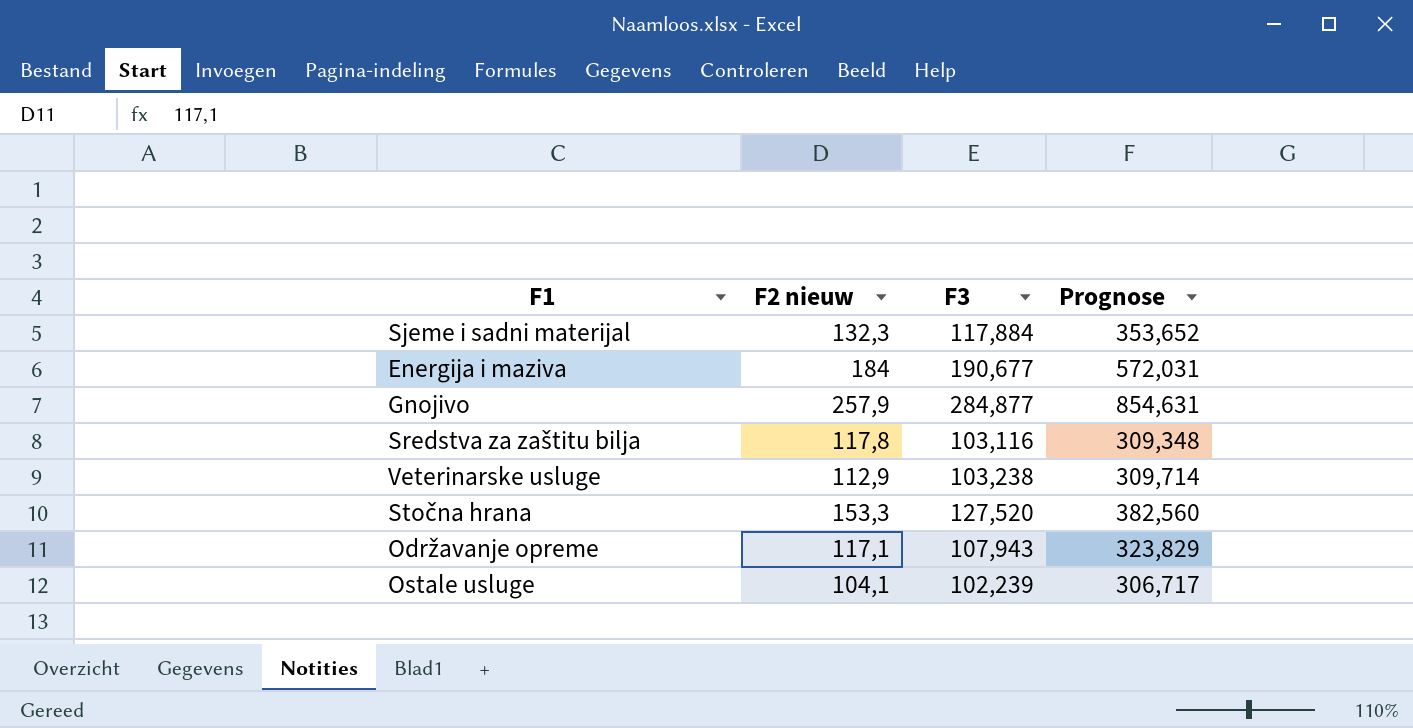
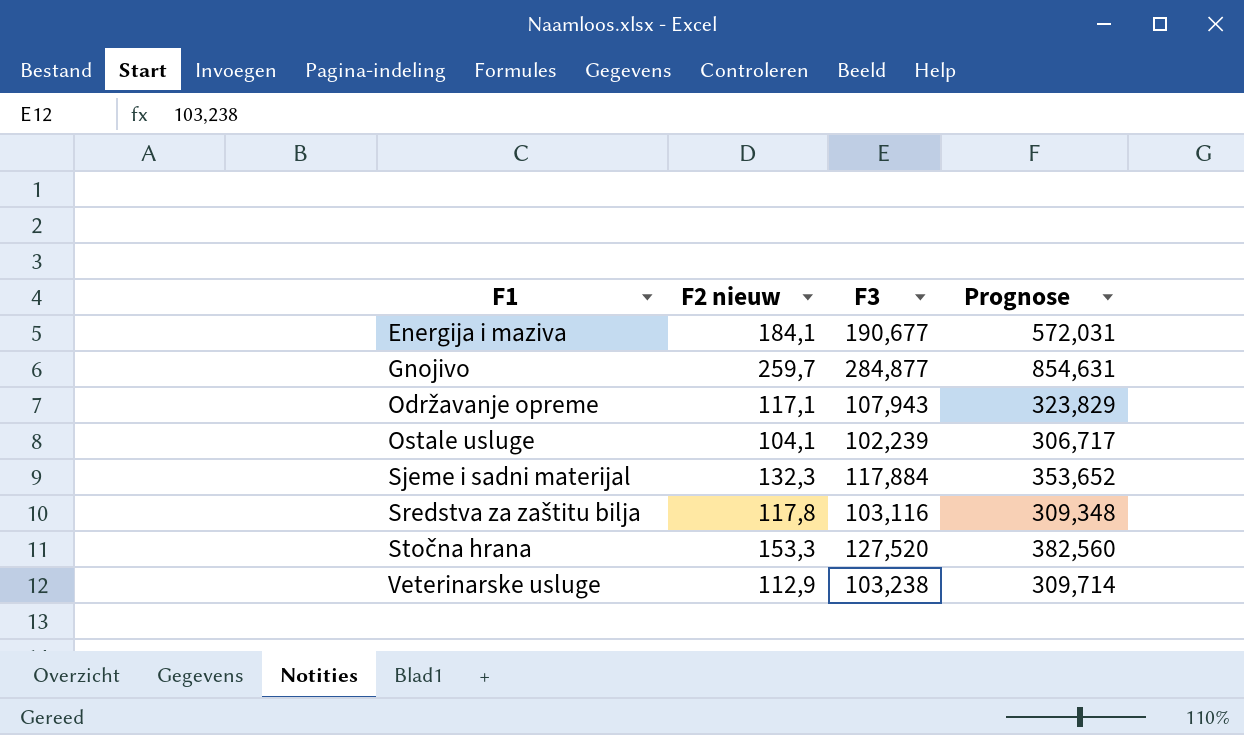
row order: none -> F1 ascending
Energija i maziva | F2 nieuw: 184 -> 184,1
Gnojivo | F2 nieuw: 257,9 -> 259,7

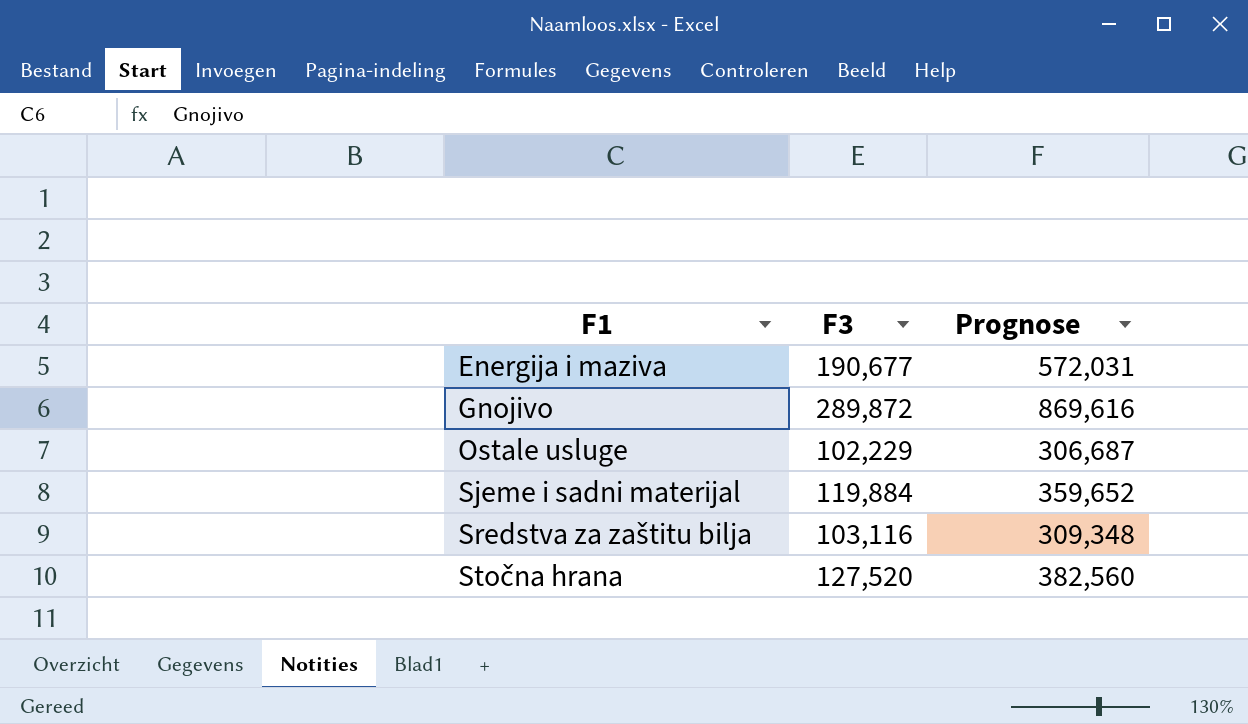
column F2 nieuw | position: 2 -> none
row Održavanje opreme: 117,1 | 107,943 | 323,829 -> none
row Veterinarske usluge: 112,9 | 103,238 | 309,714 -> none
Gnojivo | F3: 284,877 -> 289,872
Gnojivo | Prognose: 854,631 -> 869,616
Ostale usluge | F3: 102,239 -> 102,229
Ostale usluge | Prognose: 306,717 -> 306,687
Sjeme i sadni materijal | F3: 117,884 -> 119,884
Sjeme i sadni materijal | Prognose: 353,652 -> 359,652

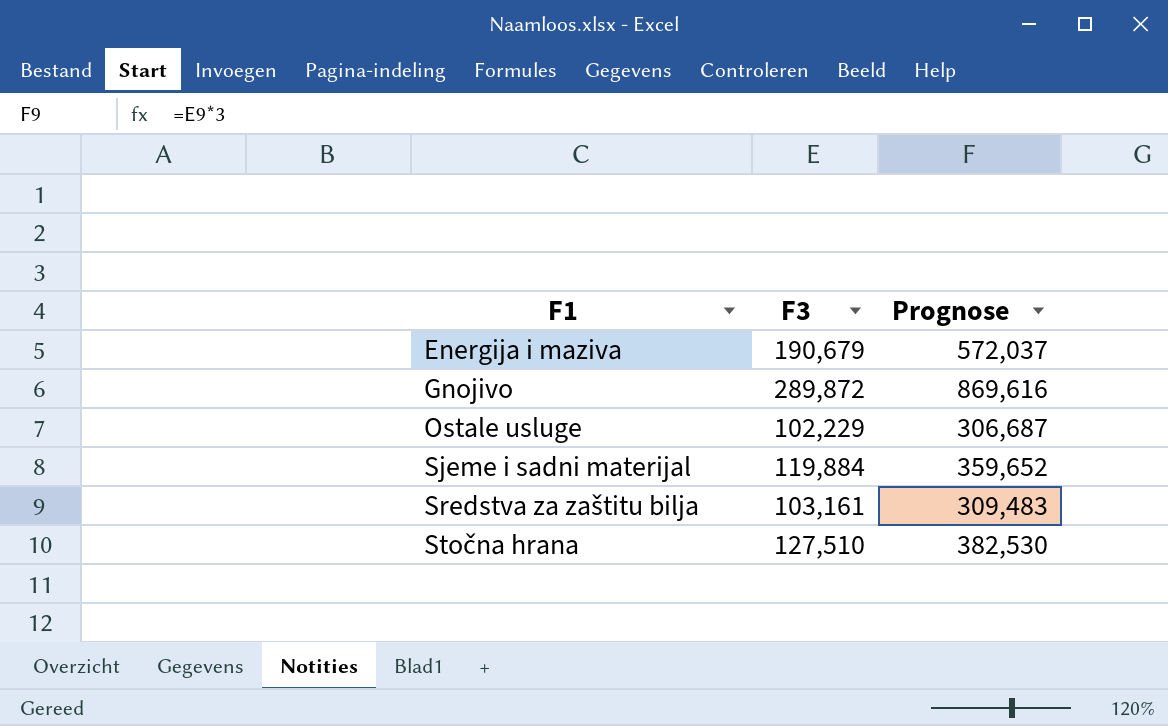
Energija i maziva | F3: 190,677 -> 190,679
Energija i maziva | Prognose: 572,031 -> 572,037
Sredstva za zaštitu bilja | F3: 103,116 -> 103,161
Sredstva za zaštitu bilja | Prognose: 309,348 -> 309,483
Stočna hrana | F3: 127,520 -> 127,510
Stočna hrana | Prognose: 382,560 -> 382,530

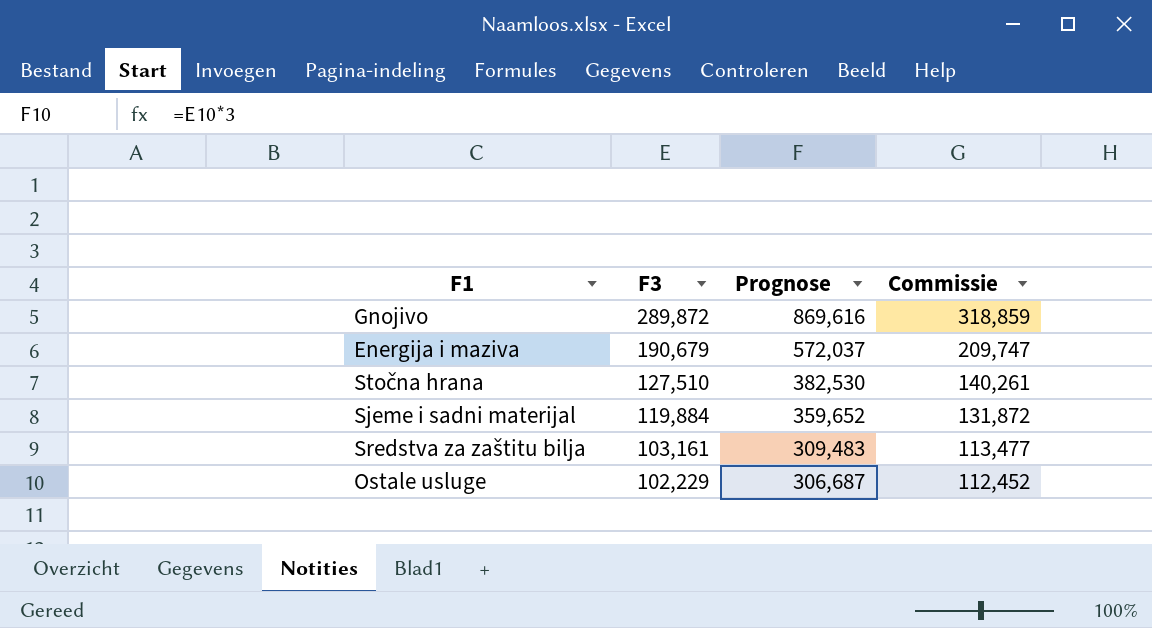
row order: F1 ascending -> F3 descending
column Commissie | formula: none -> [F3] * 1,1

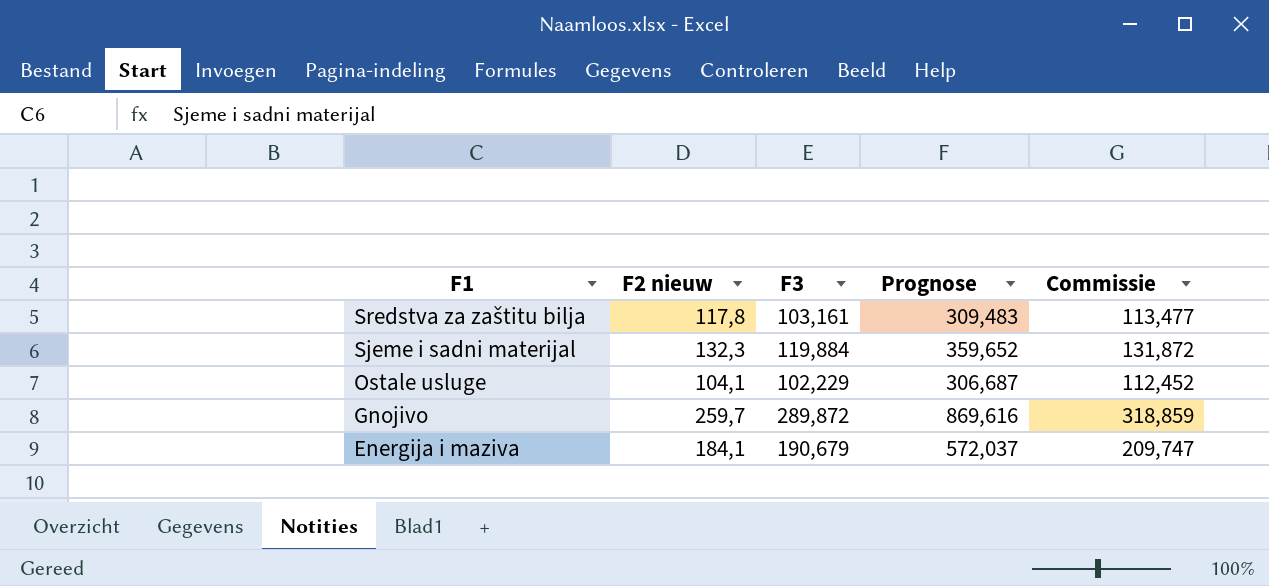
row order: F3 descending -> F1 descending
column F2 nieuw | position: none -> 2
row Stočna hrana: 127,510 | 382,530 | 140,261 -> none

